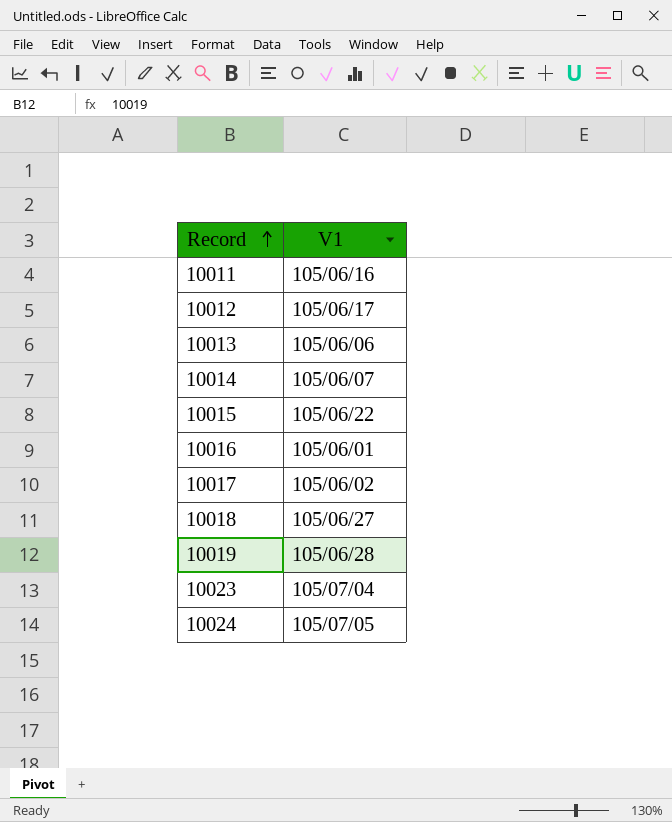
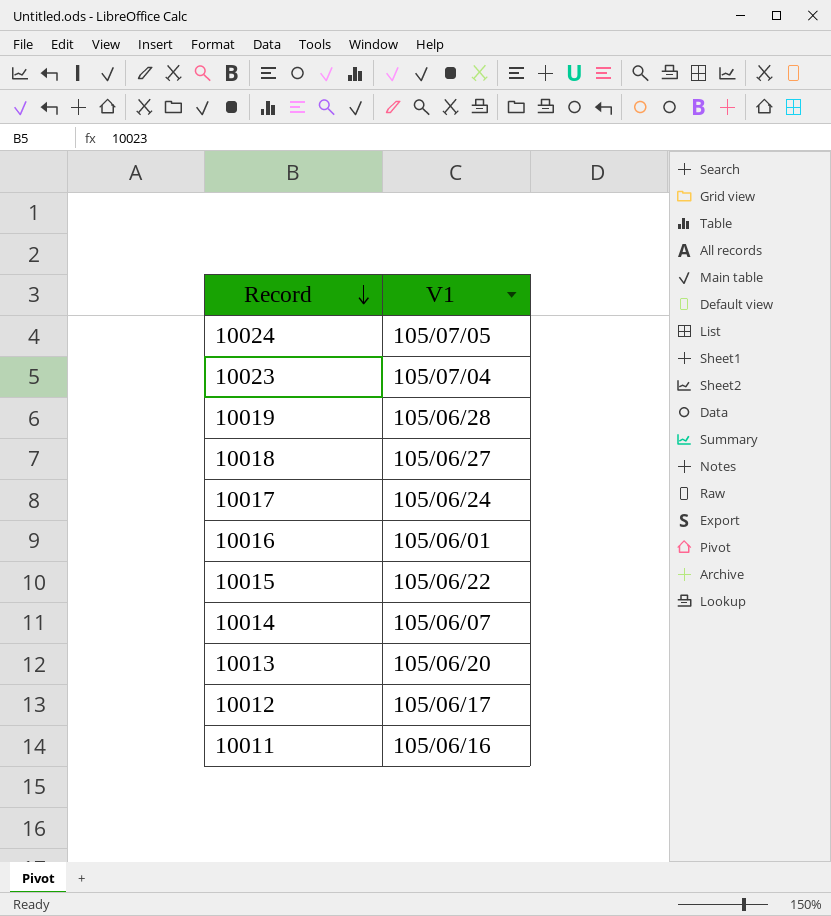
row order: Record ascending -> Record descending
10017 | V1: 105/06/02 -> 105/06/24
10013 | V1: 105/06/06 -> 105/06/20

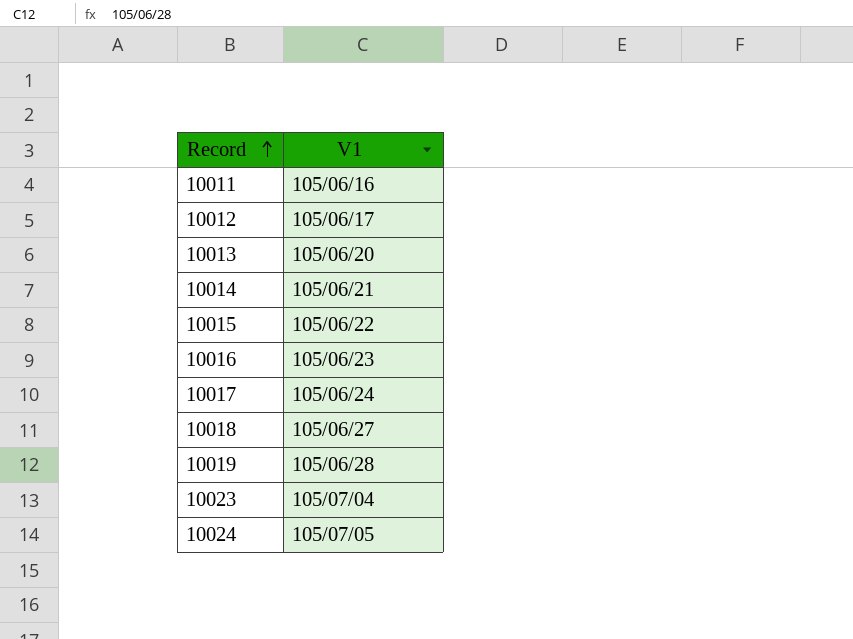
row order: Record descending -> Record ascending
10014 | V1: 105/06/07 -> 105/06/21
10016 | V1: 105/06/01 -> 105/06/23

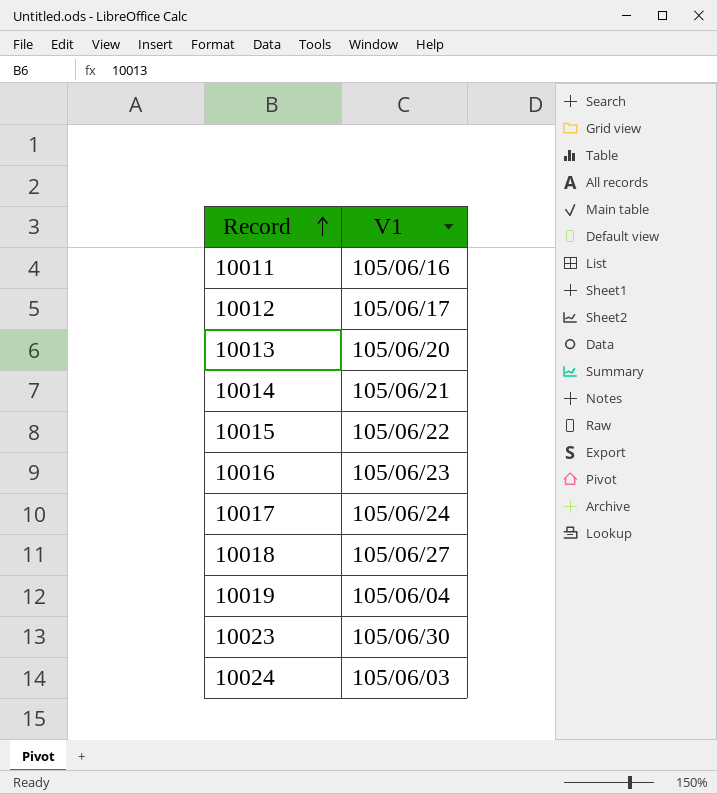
10019 | V1: 105/06/28 -> 105/06/04
10023 | V1: 105/07/04 -> 105/06/30
10024 | V1: 105/07/05 -> 105/06/03

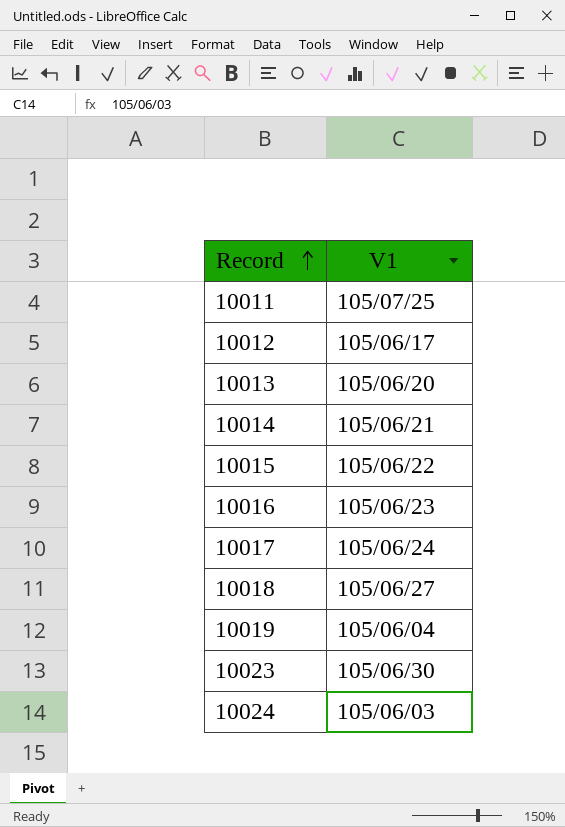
10011 | V1: 105/06/16 -> 105/07/25

